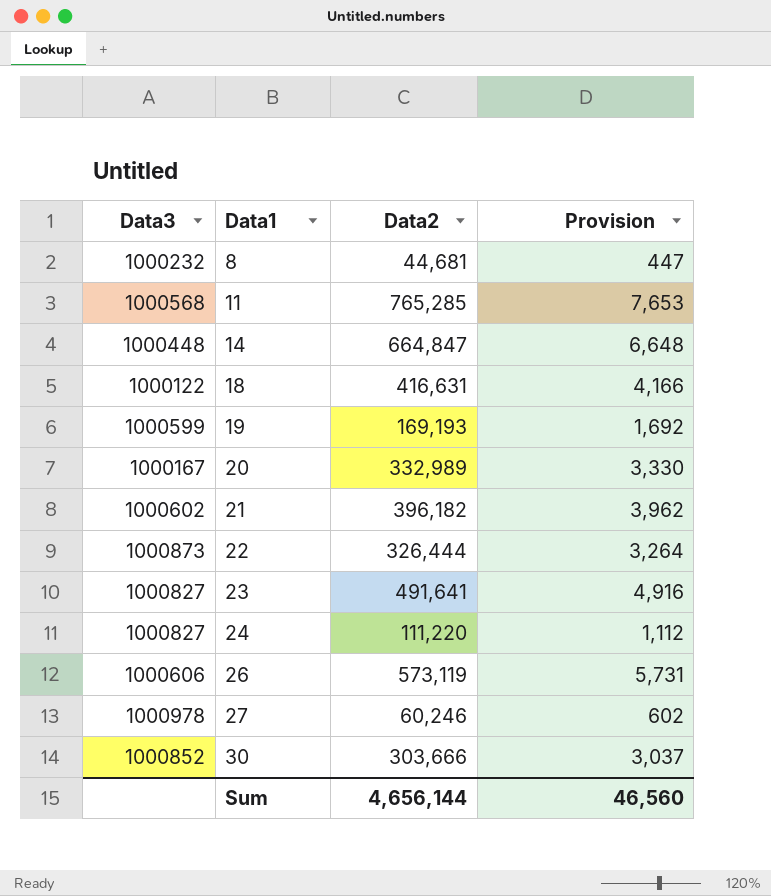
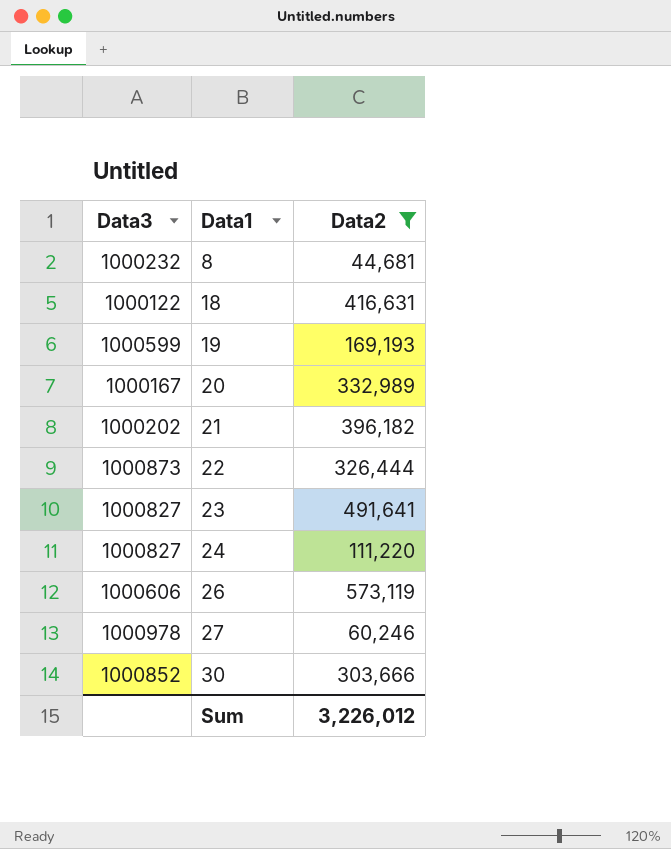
filter: none -> Data2 <= 573,119
column Provision | formula: [Data2] * 0.01 -> none
21 | Data3: 1000602 -> 1000202
Sum | Data2: 4,656,144 -> 3,226,012

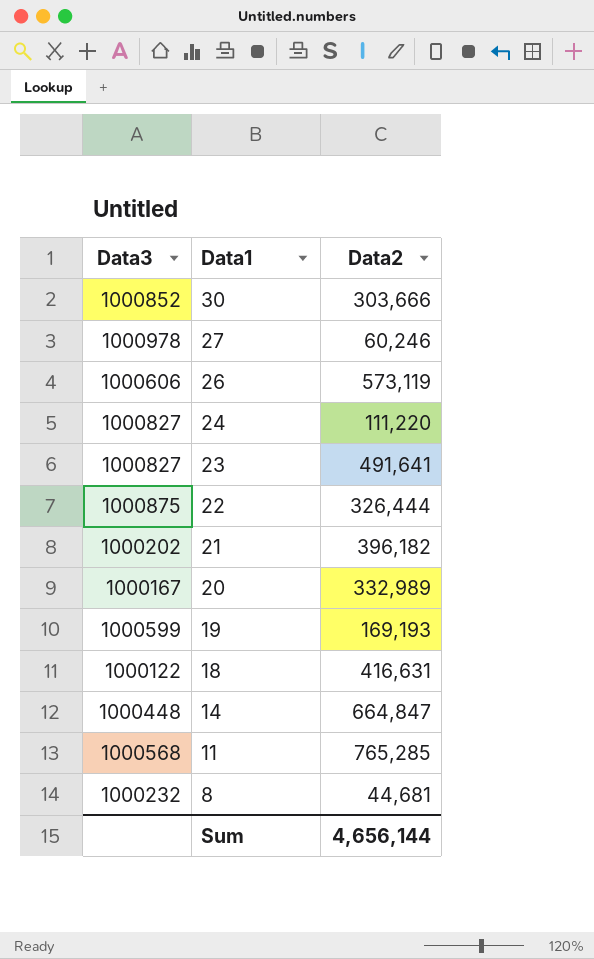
filter: Data2 <= 573,119 -> none
row order: Data1 ascending -> Data1 descending
22 | Data3: 1000873 -> 1000875
Sum | Data2: 3,226,012 -> 4,656,144

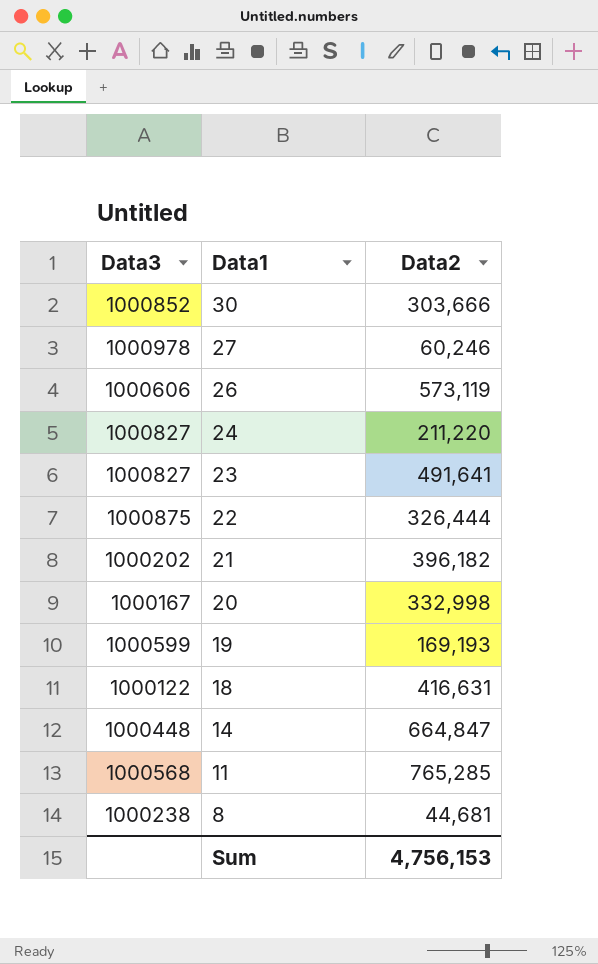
24 | Data2: 111,220 -> 211,220
20 | Data2: 332,989 -> 332,998
8 | Data3: 1000232 -> 1000238
Sum | Data2: 4,656,144 -> 4,756,153

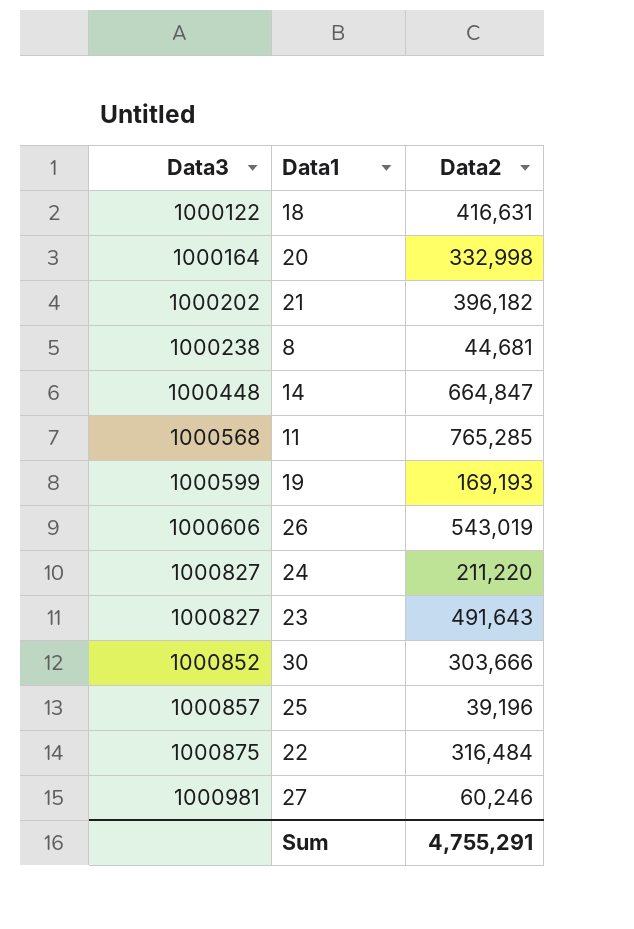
row order: Data1 descending -> Data3 ascending
20 | Data3: 1000167 -> 1000164
26 | Data2: 573,119 -> 543,019
23 | Data2: 491,641 -> 491,643
row 25: none -> 1000857 | 39,196
22 | Data2: 326,444 -> 316,484
27 | Data3: 1000978 -> 1000981
Sum | Data2: 4,756,153 -> 4,755,291

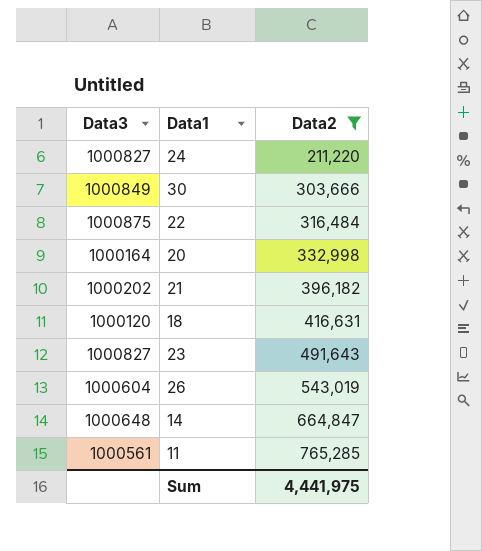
filter: none -> Data2 >= 211,220
row order: Data3 ascending -> Data2 ascending
30 | Data3: 1000852 -> 1000849
18 | Data3: 1000122 -> 1000120
26 | Data3: 1000606 -> 1000604
14 | Data3: 1000448 -> 1000648
11 | Data3: 1000568 -> 1000561
Sum | Data2: 4,755,291 -> 4,441,975

